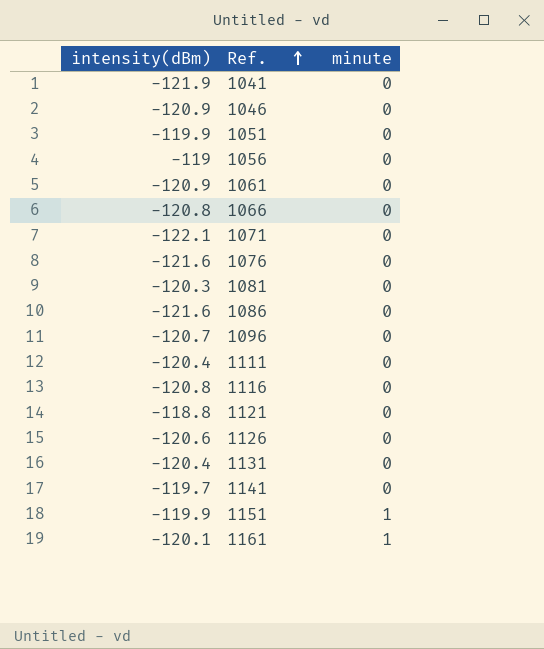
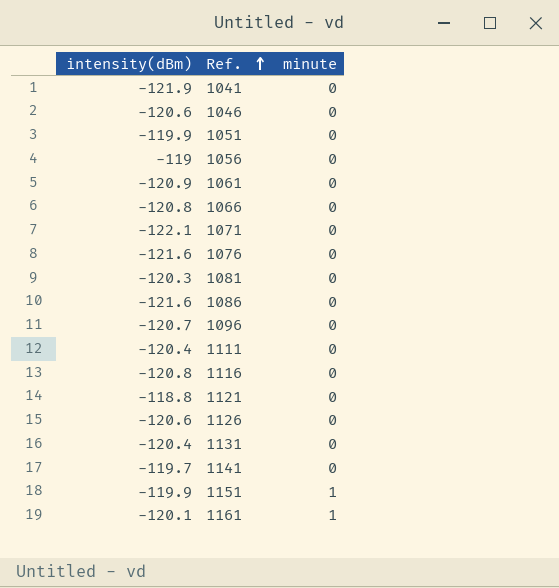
1046 | intensity(dBm): -120.9 -> -120.6

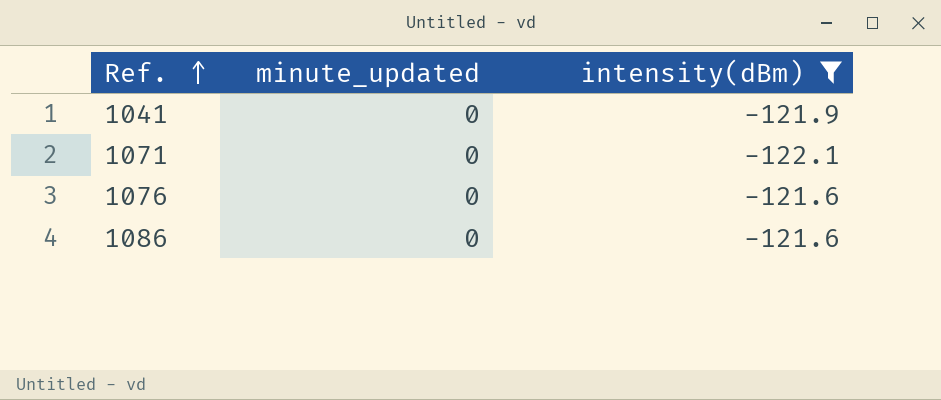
filter: none -> intensity(dBm) <= -121.6
column name: minute -> minute_updated
column intensity(dBm) | position: 1 -> 3

